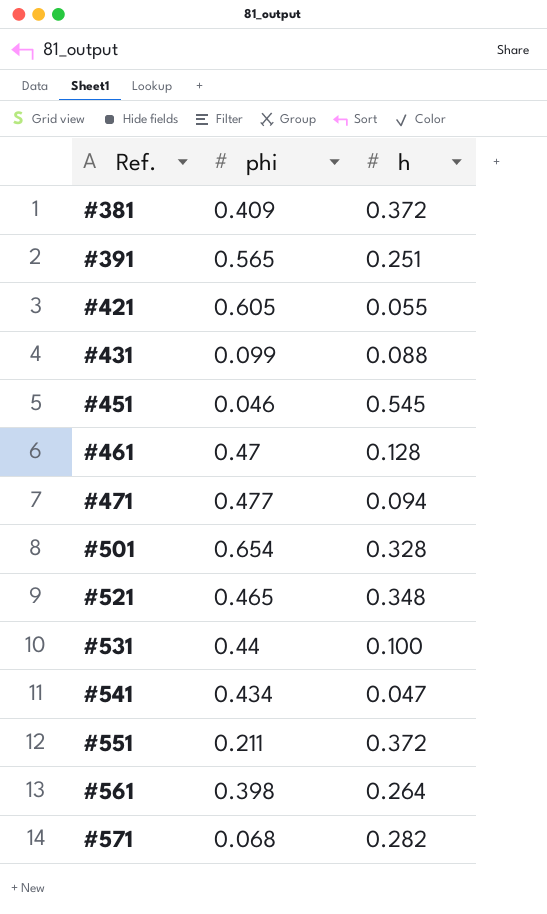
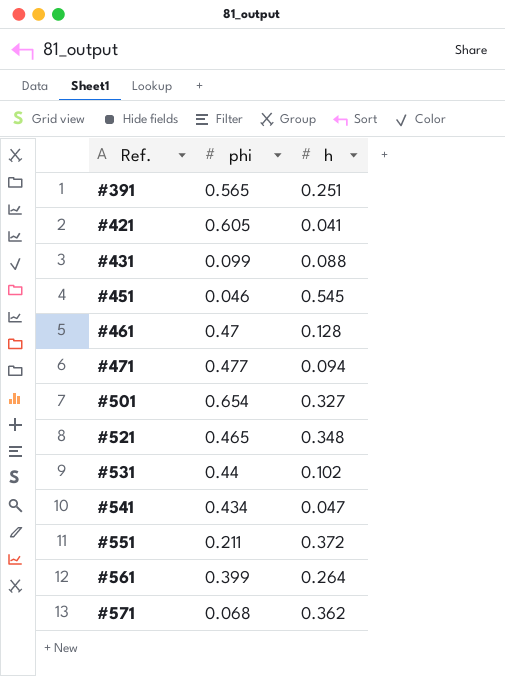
row #381: 0.409 | 0.372 -> none
#421 | h: 0.055 -> 0.041
#501 | h: 0.328 -> 0.327
#531 | h: 0.100 -> 0.102
#561 | phi: 0.398 -> 0.399
#571 | h: 0.282 -> 0.362

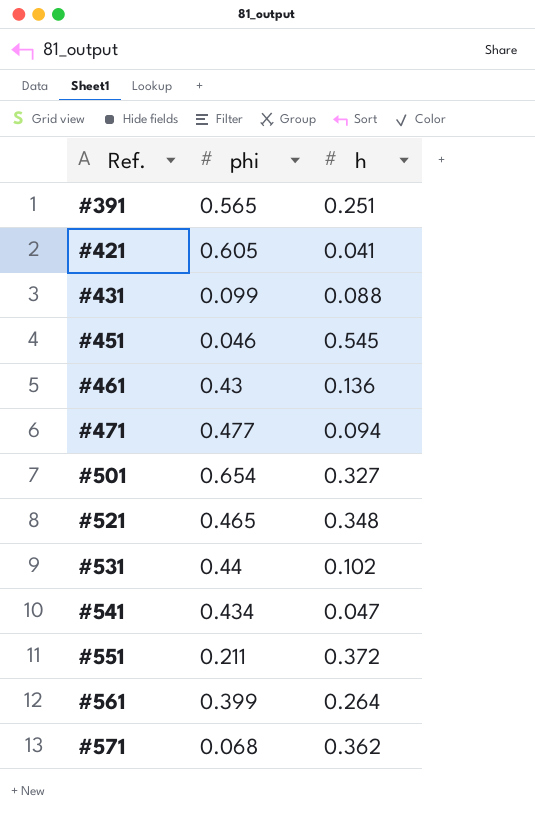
#461 | phi: 0.47 -> 0.43
#461 | h: 0.128 -> 0.136

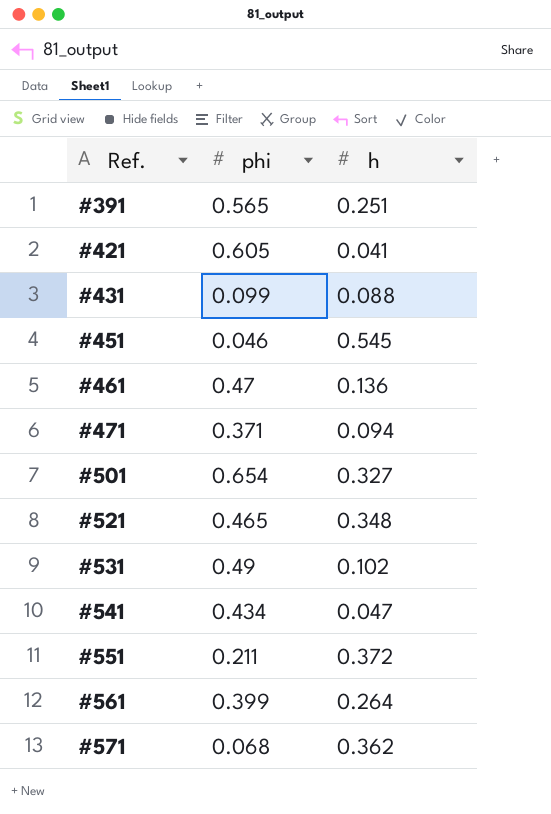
#461 | phi: 0.43 -> 0.47
#471 | phi: 0.477 -> 0.371
#531 | phi: 0.44 -> 0.49

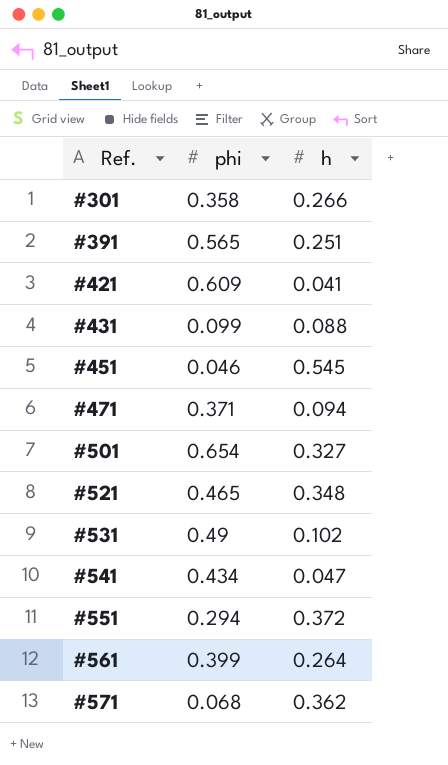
row #461: 0.47 | 0.136 -> none
row #301: none -> 0.358 | 0.266
#421 | phi: 0.605 -> 0.609
#551 | phi: 0.211 -> 0.294

